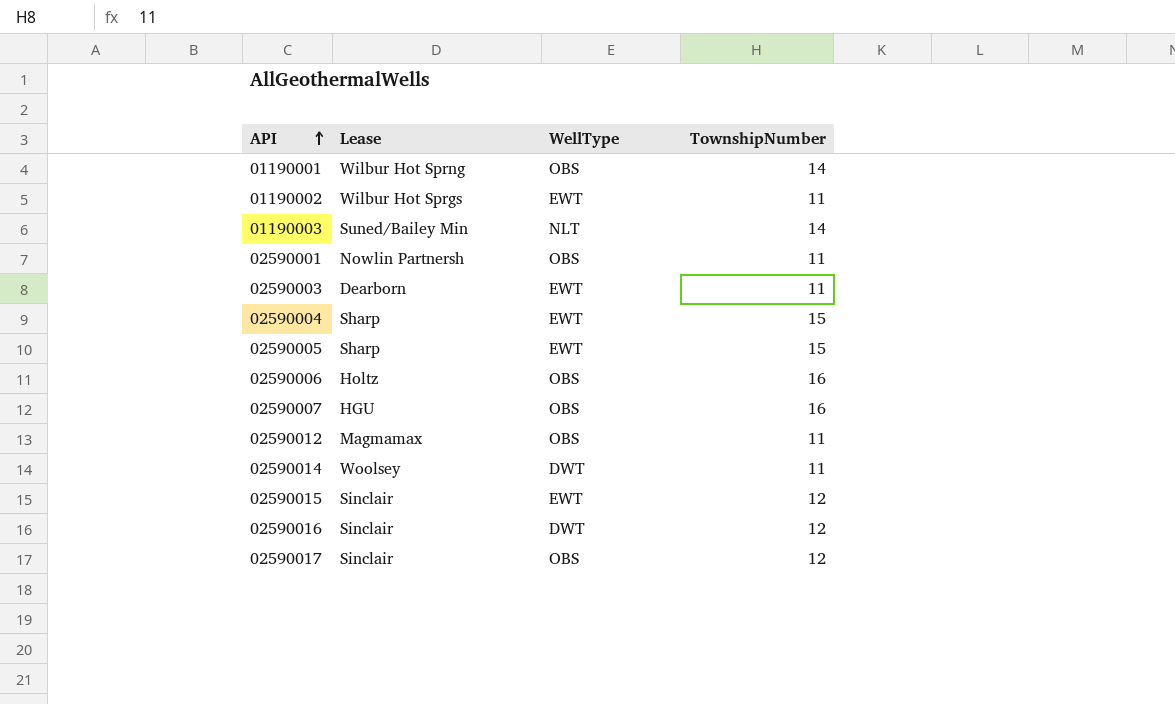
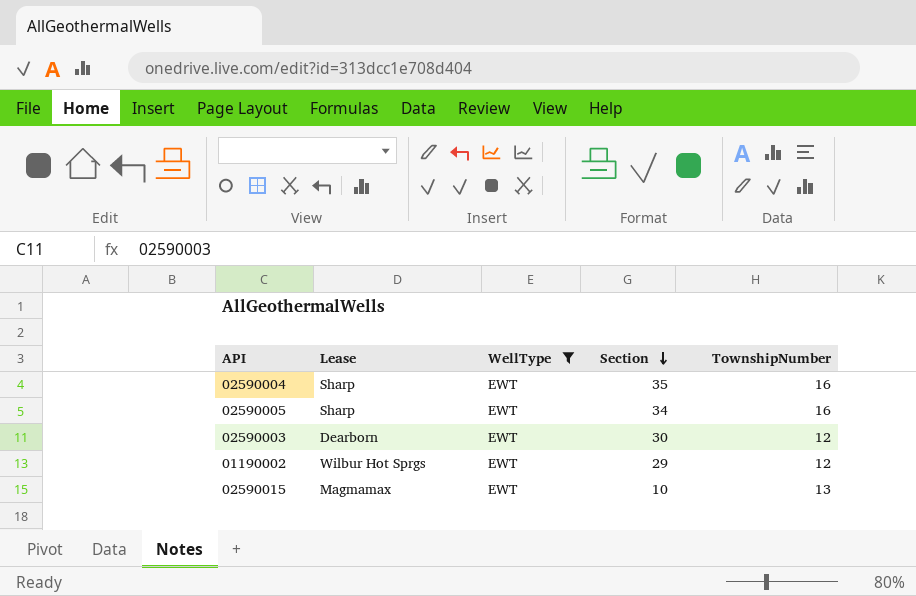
filter: none -> WellType = EWT
row order: API ascending -> Section descending
column Section | position: none -> 4
02590004 | TownshipNumber: 15 -> 16
02590005 | TownshipNumber: 15 -> 16
02590003 | TownshipNumber: 11 -> 12
01190002 | TownshipNumber: 11 -> 12
02590015 | Lease: Sinclair -> Magmamax
02590015 | TownshipNumber: 12 -> 13

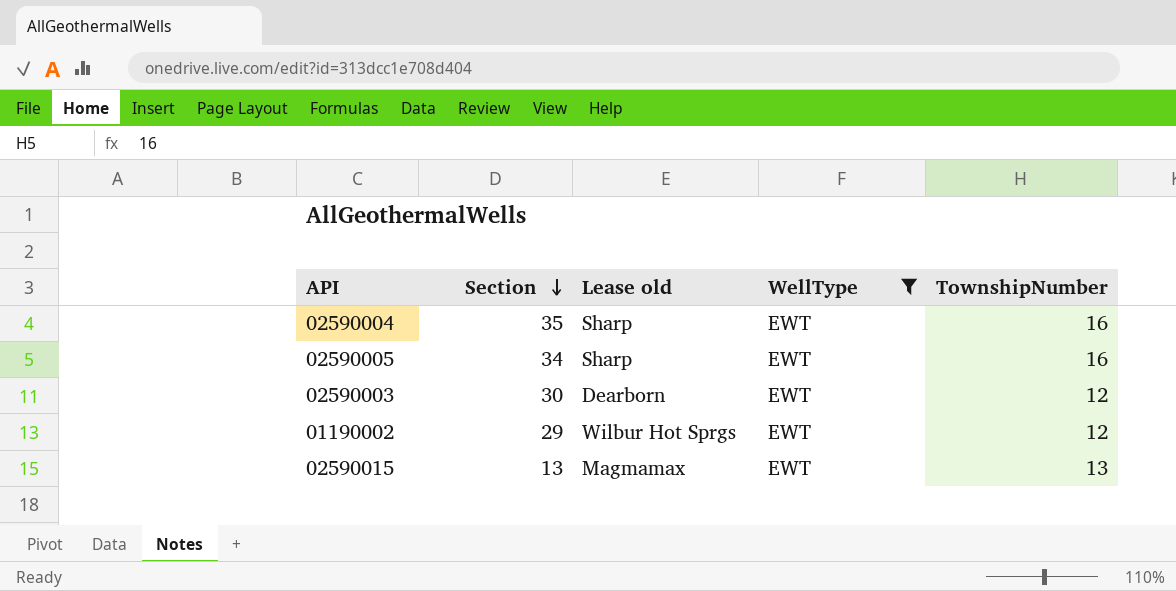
column Section | position: 4 -> 2
column name: Lease -> Lease old
02590015 | Section: 10 -> 13

